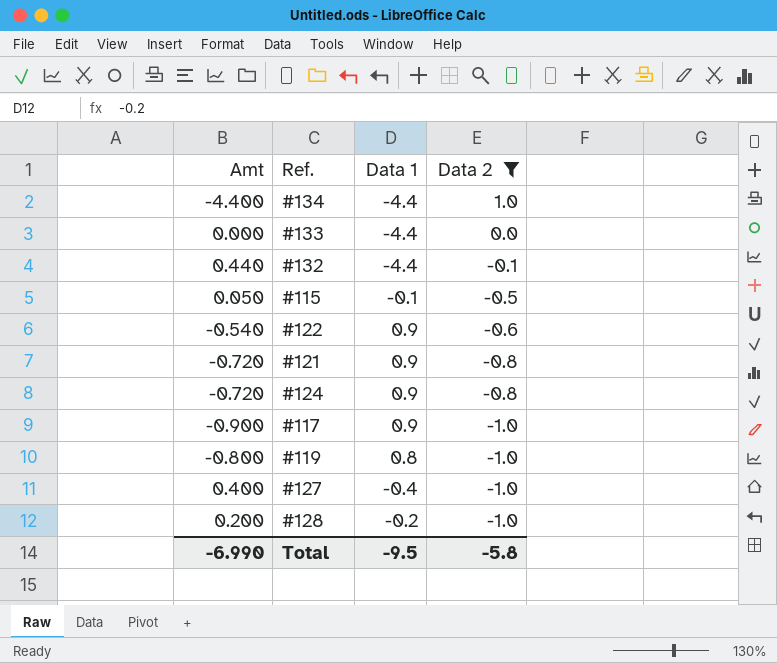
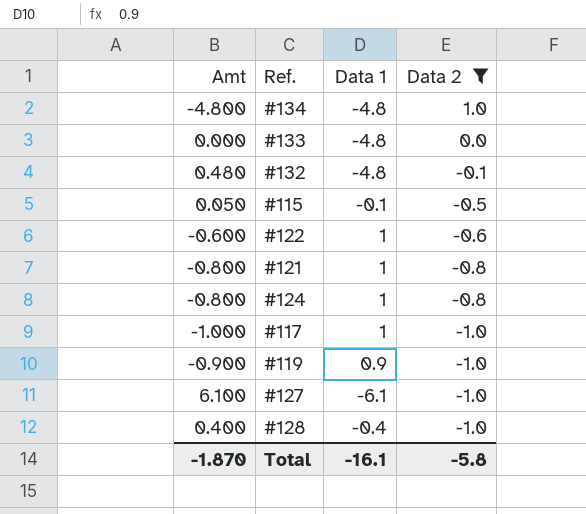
#134 | Amt: -4.400 -> -4.800
#134 | Data 1: -4.4 -> -4.8
#133 | Data 1: -4.4 -> -4.8
#132 | Amt: 0.440 -> 0.480
#132 | Data 1: -4.4 -> -4.8
#122 | Amt: -0.540 -> -0.600
#122 | Data 1: 0.9 -> 1
#121 | Amt: -0.720 -> -0.800
#121 | Data 1: 0.9 -> 1
#124 | Amt: -0.720 -> -0.800
#124 | Data 1: 0.9 -> 1
#117 | Amt: -0.900 -> -1.000
#117 | Data 1: 0.9 -> 1
#119 | Amt: -0.800 -> -0.900
#119 | Data 1: 0.8 -> 0.9
#127 | Amt: 0.400 -> 6.100
#127 | Data 1: -0.4 -> -6.1
#128 | Amt: 0.200 -> 0.400
#128 | Data 1: -0.2 -> -0.4
Total | Amt: -6.990 -> -1.870
Total | Data 1: -9.5 -> -16.1

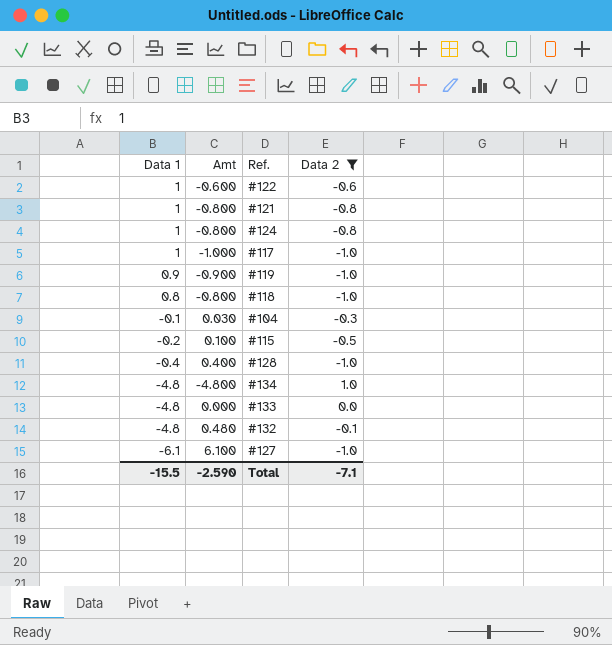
row order: Data 2 descending -> Data 1 descending
column Data 1 | position: 3 -> 1
row #118: none -> 0.8 | -0.800 | -1.0
row #104: none -> -0.1 | 0.030 | -0.3
#115 | Data 1: -0.1 -> -0.2
#115 | Amt: 0.050 -> 0.100
Total | Data 1: -16.1 -> -15.5
Total | Amt: -1.870 -> -2.590
Total | Data 2: -5.8 -> -7.1

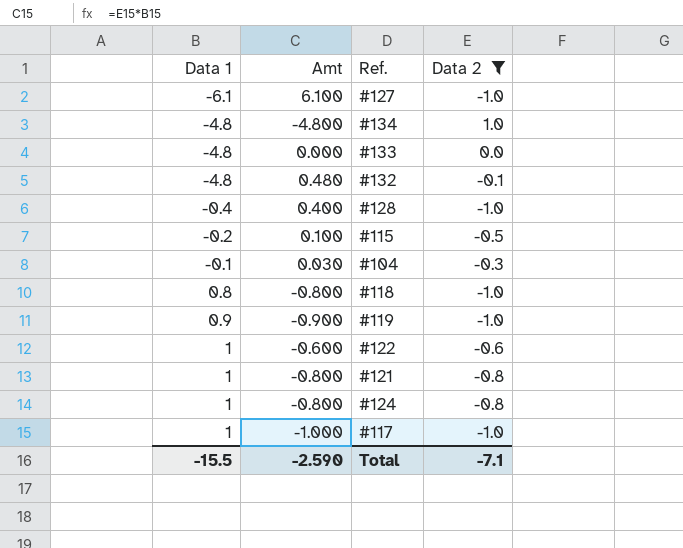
row order: Data 1 descending -> Data 1 ascending

